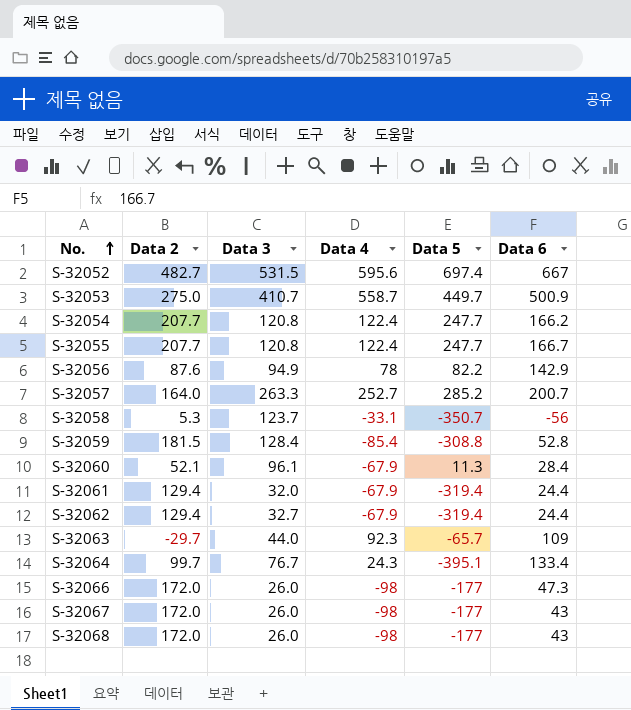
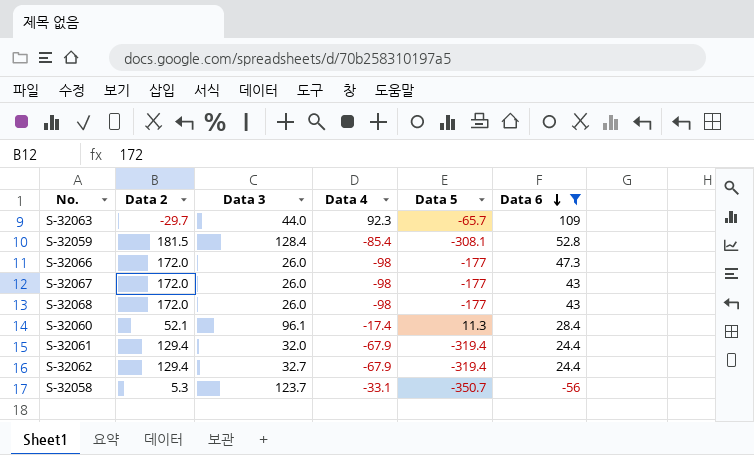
filter: none -> Data 6 <= 109
row order: No. ascending -> Data 6 descending
S-32059 | Data 5: -308.8 -> -308.1
S-32060 | Data 4: -67.9 -> -17.4

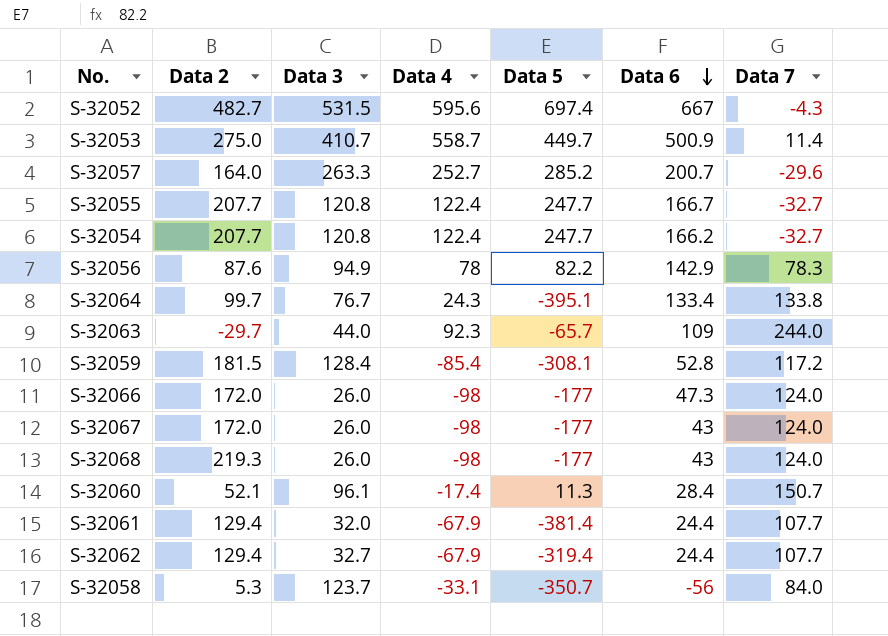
filter: Data 6 <= 109 -> none
column Data 7 | position: none -> 7
S-32068 | Data 2: 172.0 -> 219.3
S-32061 | Data 5: -319.4 -> -381.4

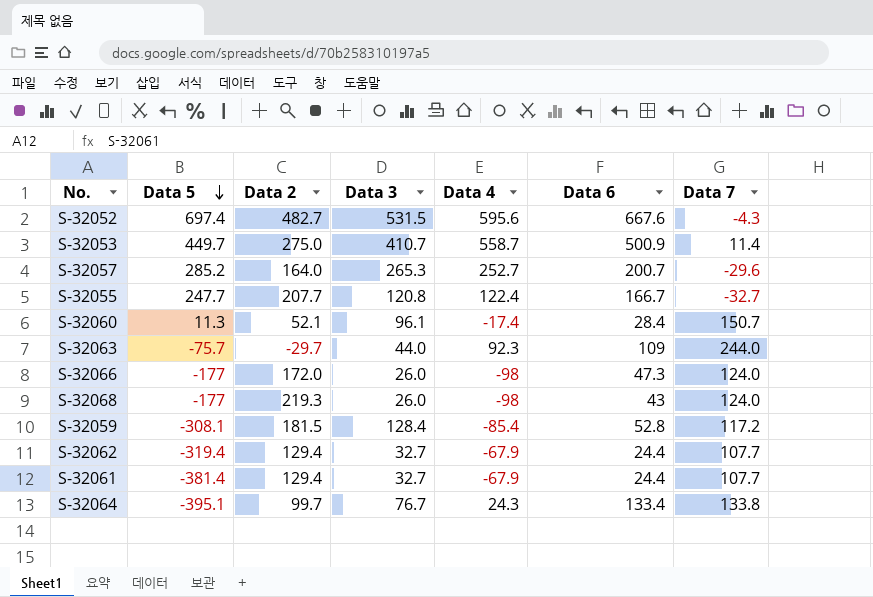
row order: Data 6 descending -> Data 5 descending
column Data 5 | position: 5 -> 2
row S-32054: 207.7 | 120.8 | 122.4 | 247.7 | 166.2 | -32.7 -> none
row S-32056: 87.6 | 94.9 | 78 | 82.2 | 142.9 | 78.3 -> none
row S-32067: 172.0 | 26.0 | -98 | -177 | 43 | 124.0 -> none
row S-32058: 5.3 | 123.7 | -33.1 | -350.7 | -56 | 84.0 -> none
S-32052 | Data 6: 667 -> 667.6
S-32057 | Data 3: 263.3 -> 265.3
S-32063 | Data 5: -65.7 -> -75.7
S-32061 | Data 3: 32.0 -> 32.7

